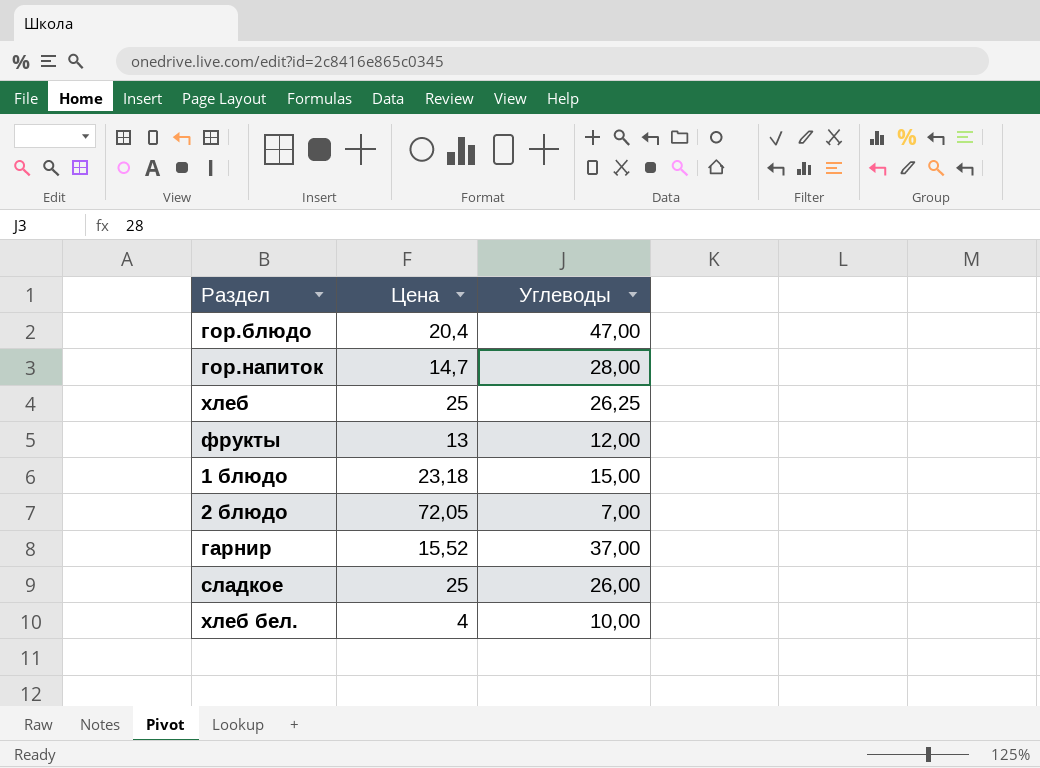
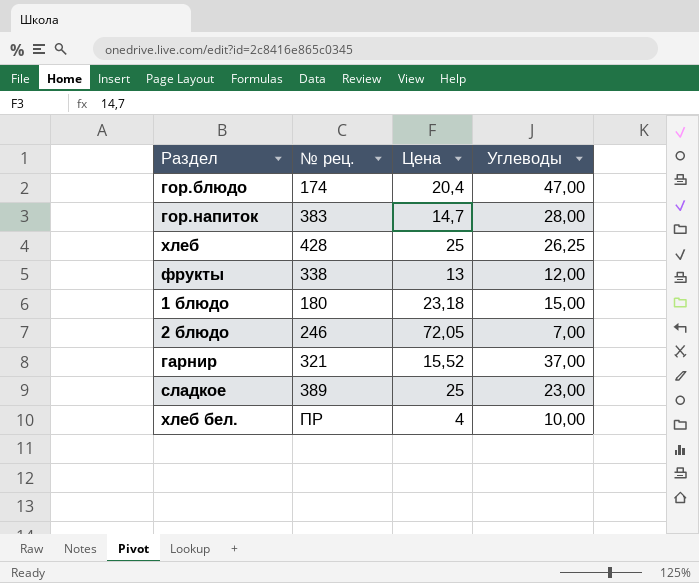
column № рец. | position: none -> 2
сладкое | Углеводы: 26,00 -> 23,00

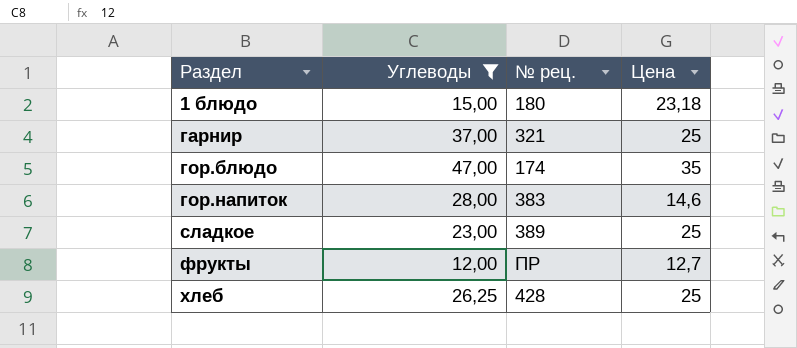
filter: none -> Углеводы >= 12,00
row order: none -> Раздел ascending
column Углеводы | position: 4 -> 2
гарнир | Цена: 15,52 -> 25
гор.блюдо | Цена: 20,4 -> 35
гор.напиток | Цена: 14,7 -> 14,6
фрукты | № рец.: 338 -> ПР
фрукты | Цена: 13 -> 12,7

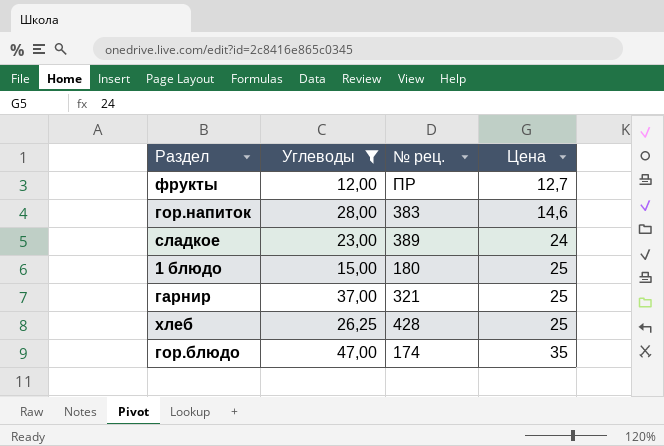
row order: Раздел ascending -> Цена ascending
сладкое | Цена: 25 -> 24
1 блюдо | Цена: 23,18 -> 25

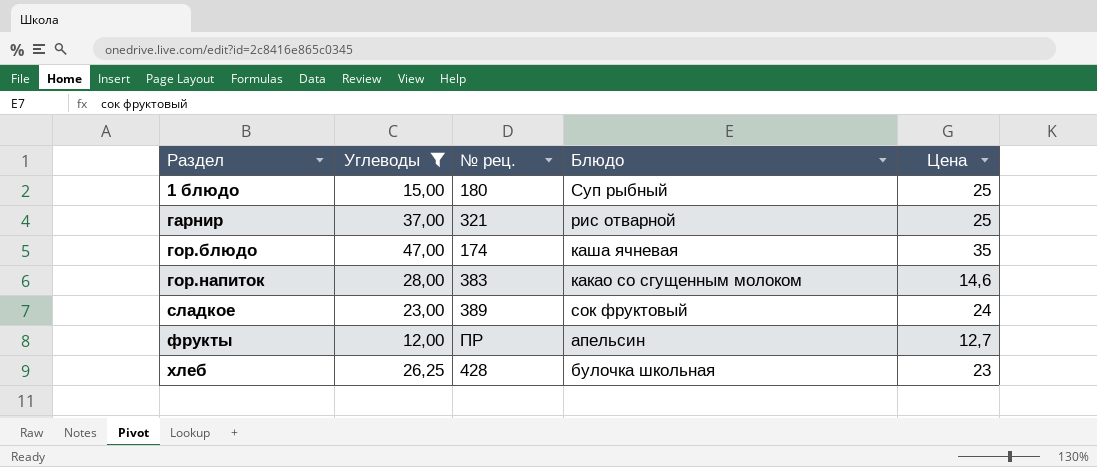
row order: Цена ascending -> Раздел ascending
column Блюдо | position: none -> 4
хлеб | Цена: 25 -> 23

